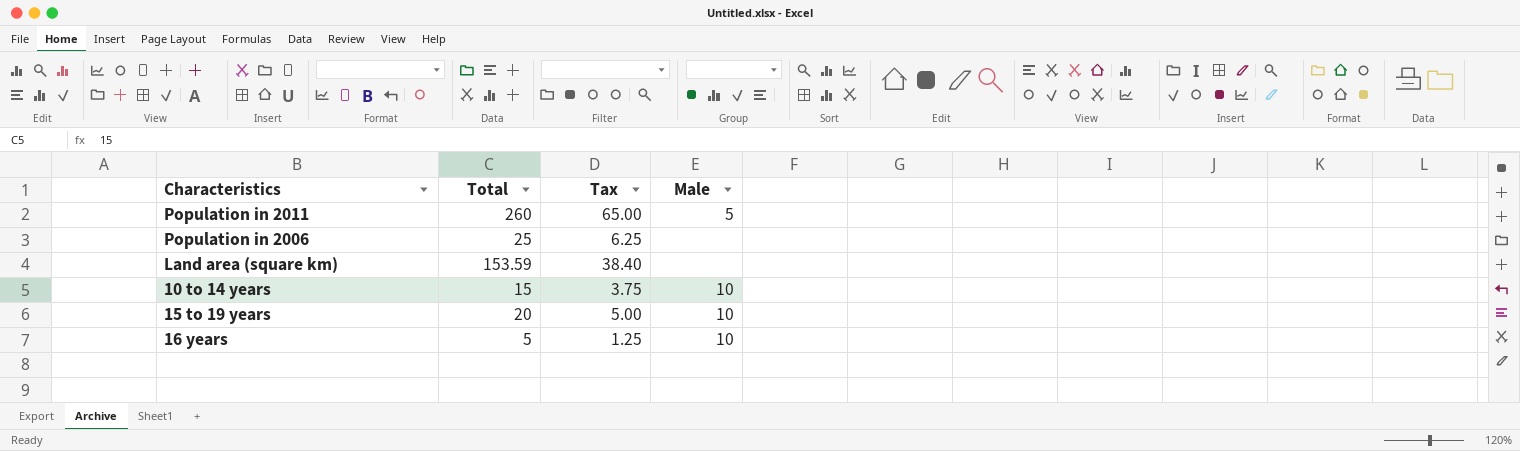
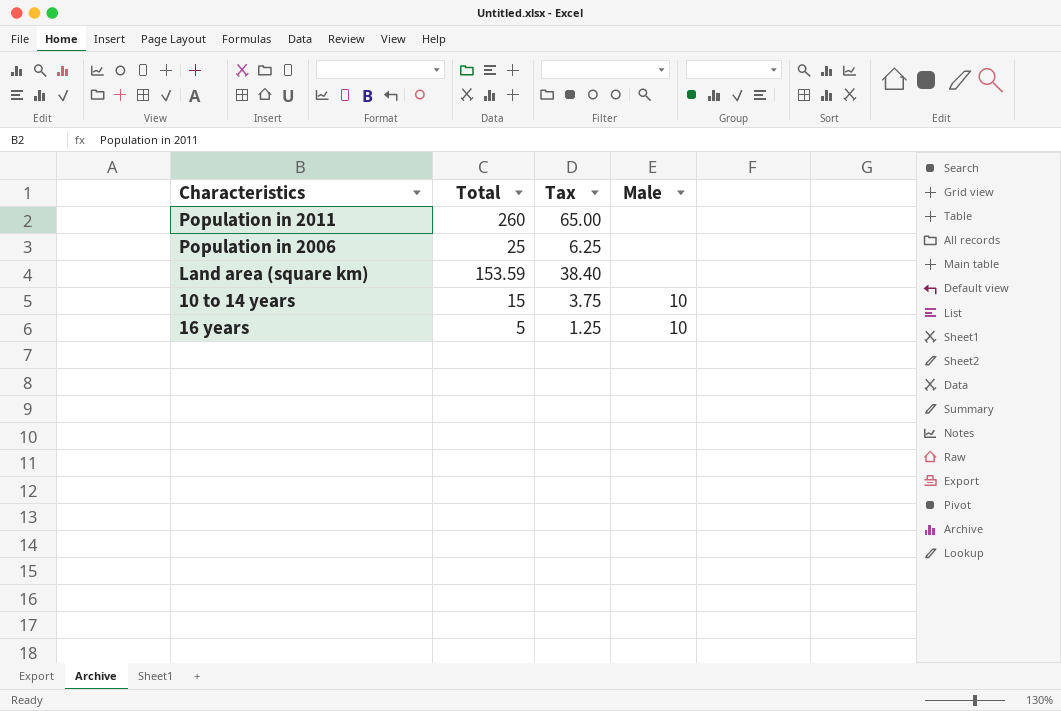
row 15 to 19 years: 20 | 5.00 | 10 -> none
Population in 2011 | Male: 5 -> none

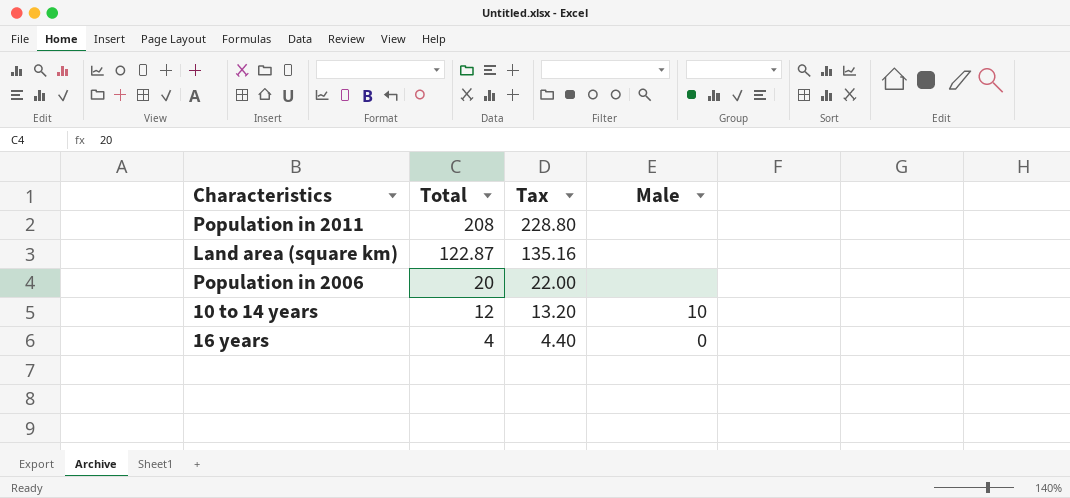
row order: none -> Total descending
column Tax | formula: [Total] * 0.25 -> [Total] * 1.1
Population in 2011 | Total: 260 -> 208
Land area (square km) | Total: 153.59 -> 122.87
Population in 2006 | Total: 25 -> 20
10 to 14 years | Total: 15 -> 12
16 years | Total: 5 -> 4
16 years | Male: 10 -> 0

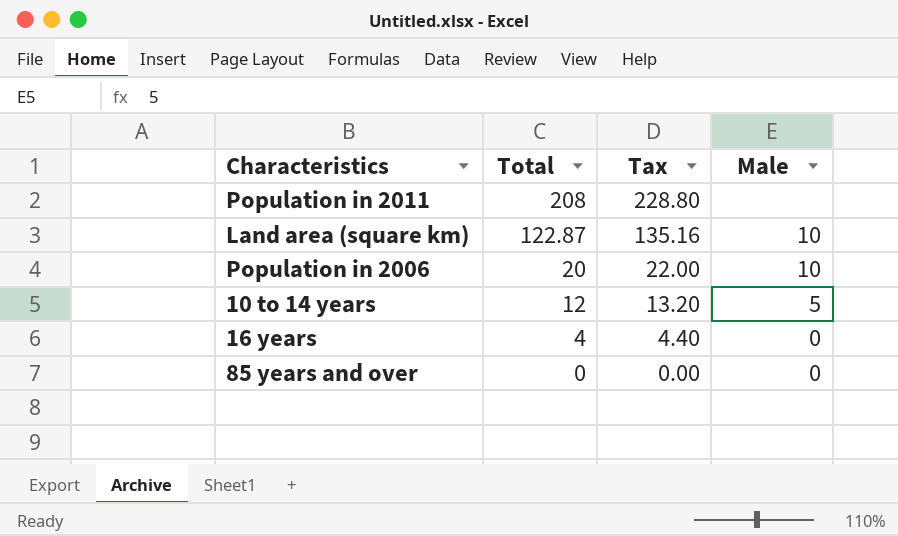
Land area (square km) | Male: none -> 10
Population in 2006 | Male: none -> 10
10 to 14 years | Male: 10 -> 5
row 85 years and over: none -> 0 | 0.00 | 0

